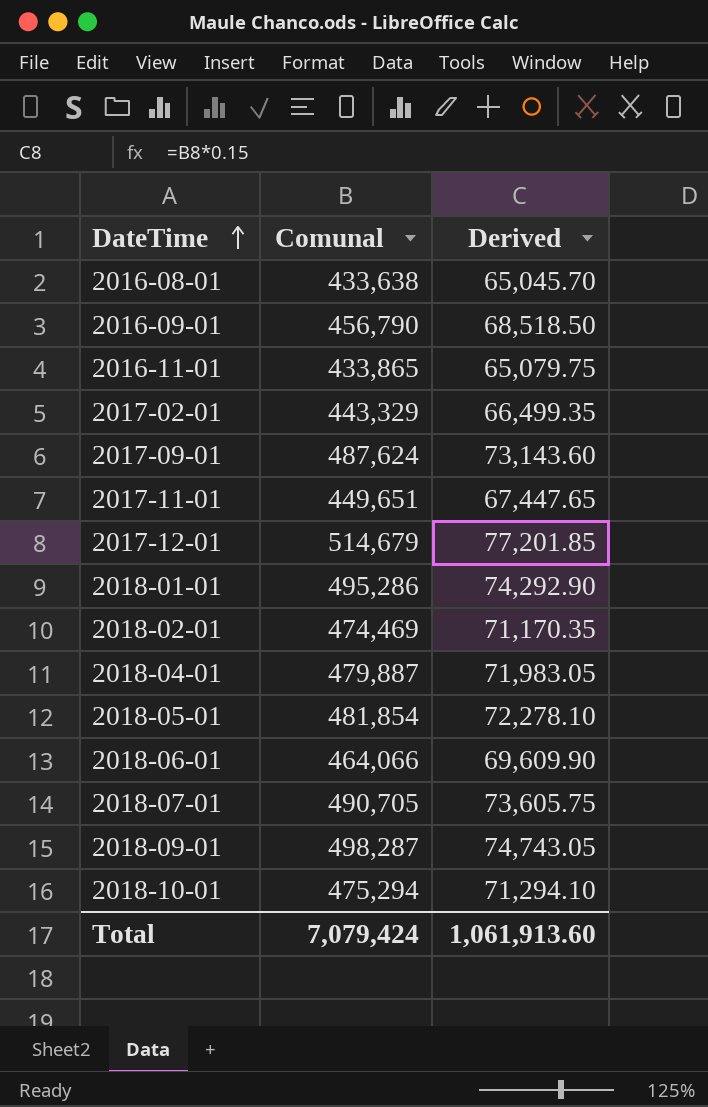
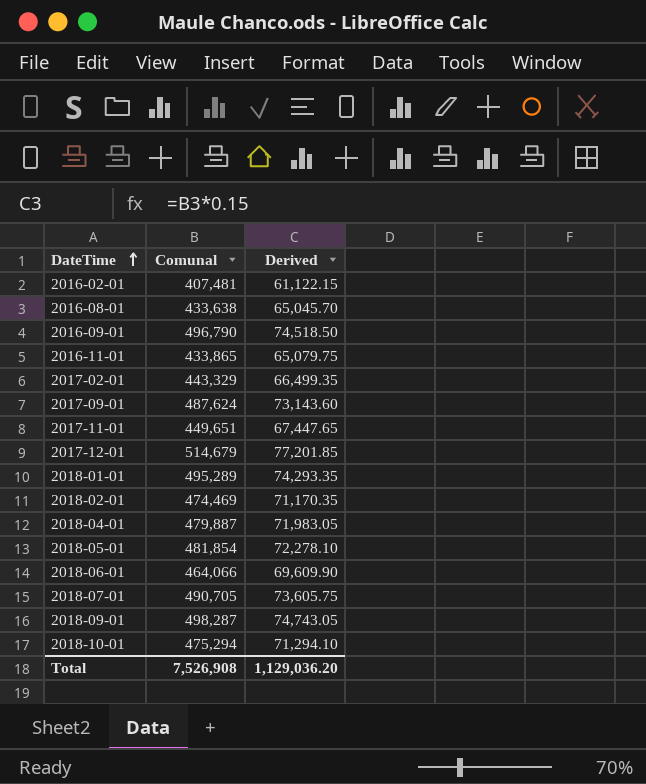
row 2016-02-01: none -> 407,481 | 61,122.15
2016-09-01 | Comunal: 456,790 -> 496,790
2016-09-01 | Derived: 68,518.50 -> 74,518.50
2018-01-01 | Comunal: 495,286 -> 495,289
2018-01-01 | Derived: 74,292.90 -> 74,293.35
Total | Comunal: 7,079,424 -> 7,526,908
Total | Derived: 1,061,913.60 -> 1,129,036.20

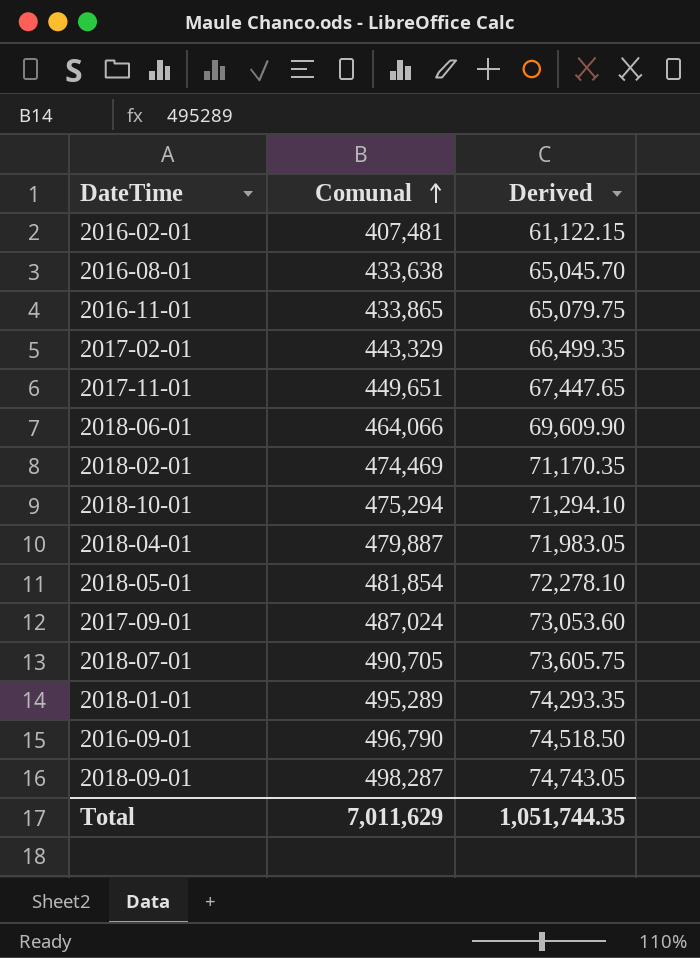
row order: DateTime ascending -> Comunal ascending
row 2017-12-01: 514,679 | 77,201.85 -> none
2017-09-01 | Comunal: 487,624 -> 487,024
2017-09-01 | Derived: 73,143.60 -> 73,053.60
Total | Comunal: 7,526,908 -> 7,011,629
Total | Derived: 1,129,036.20 -> 1,051,744.35

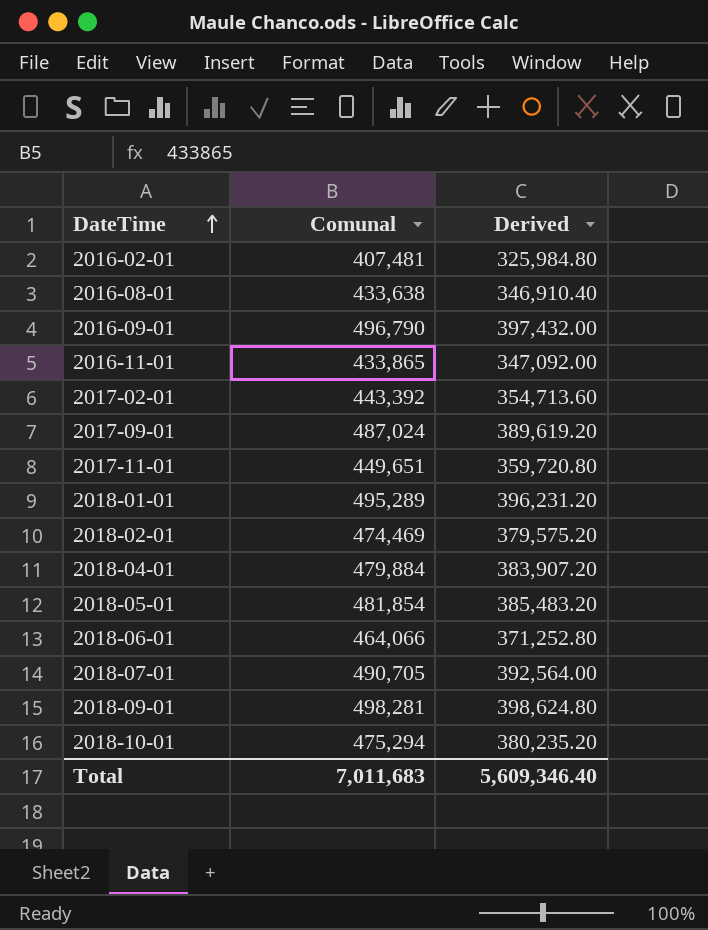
row order: Comunal ascending -> DateTime ascending
column Derived | formula: [Comunal] * 0.15 -> [Comunal] * 0.8
2017-02-01 | Comunal: 443,329 -> 443,392
2018-04-01 | Comunal: 479,887 -> 479,884
2018-09-01 | Comunal: 498,287 -> 498,281
Total | Comunal: 7,011,629 -> 7,011,683
Total | Derived: 1,051,744.35 -> 5,609,346.40

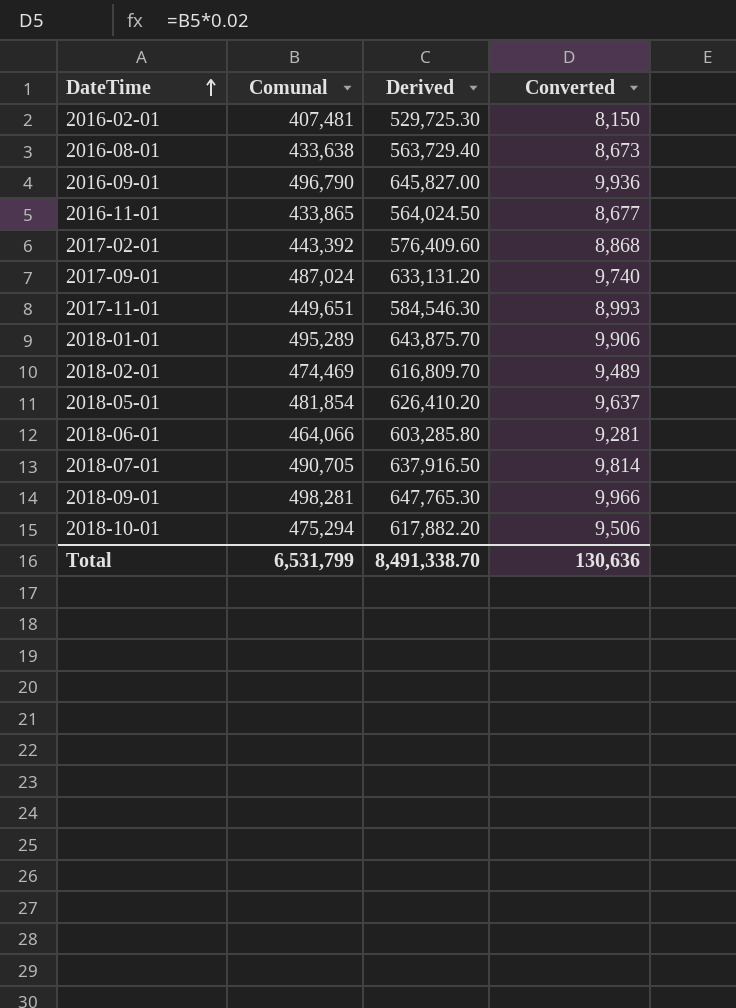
column Derived | formula: [Comunal] * 0.8 -> [Comunal] * 1.3
column Converted | formula: none -> [Comunal] * 0.02
row 2018-04-01: 479,884 | 383,907.20 -> none
Total | Comunal: 7,011,683 -> 6,531,799
Total | Derived: 5,609,346.40 -> 8,491,338.70

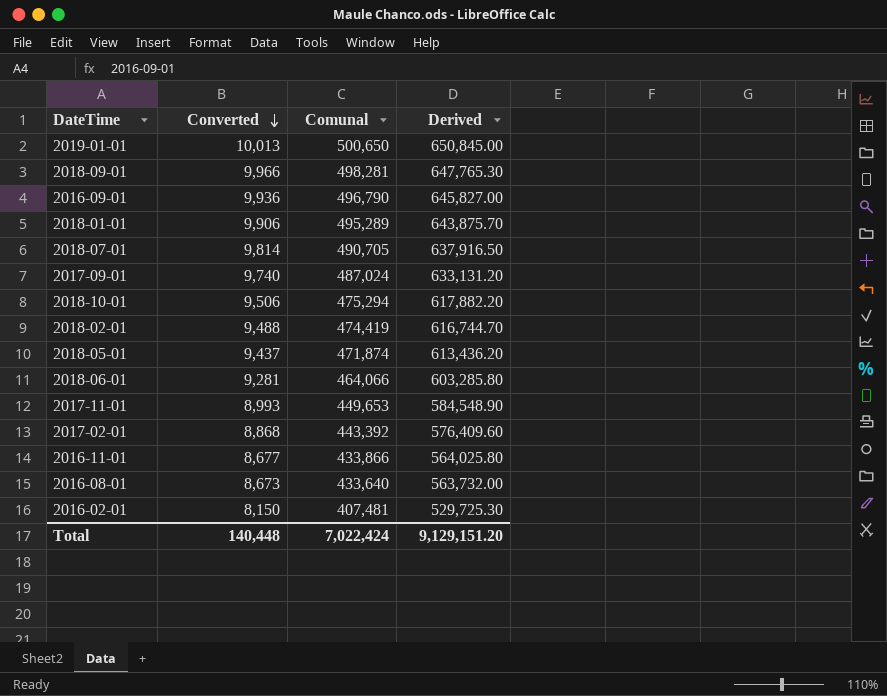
row order: DateTime ascending -> Converted descending
column Converted | position: 4 -> 2
row 2019-01-01: none -> 10,013 | 500,650 | 650,845.00
2018-02-01 | Converted: 9,489 -> 9,488
2018-02-01 | Comunal: 474,469 -> 474,419
2018-02-01 | Derived: 616,809.70 -> 616,744.70
2018-05-01 | Converted: 9,637 -> 9,437
2018-05-01 | Comunal: 481,854 -> 471,874
2018-05-01 | Derived: 626,410.20 -> 613,436.20
2017-11-01 | Comunal: 449,651 -> 449,653
2017-11-01 | Derived: 584,546.30 -> 584,548.90
2016-11-01 | Comunal: 433,865 -> 433,866
2016-11-01 | Derived: 564,024.50 -> 564,025.80
2016-08-01 | Comunal: 433,638 -> 433,640
2016-08-01 | Derived: 563,729.40 -> 563,732.00
Total | Converted: 130,636 -> 140,448
Total | Comunal: 6,531,799 -> 7,022,424
Total | Derived: 8,491,338.70 -> 9,129,151.20

